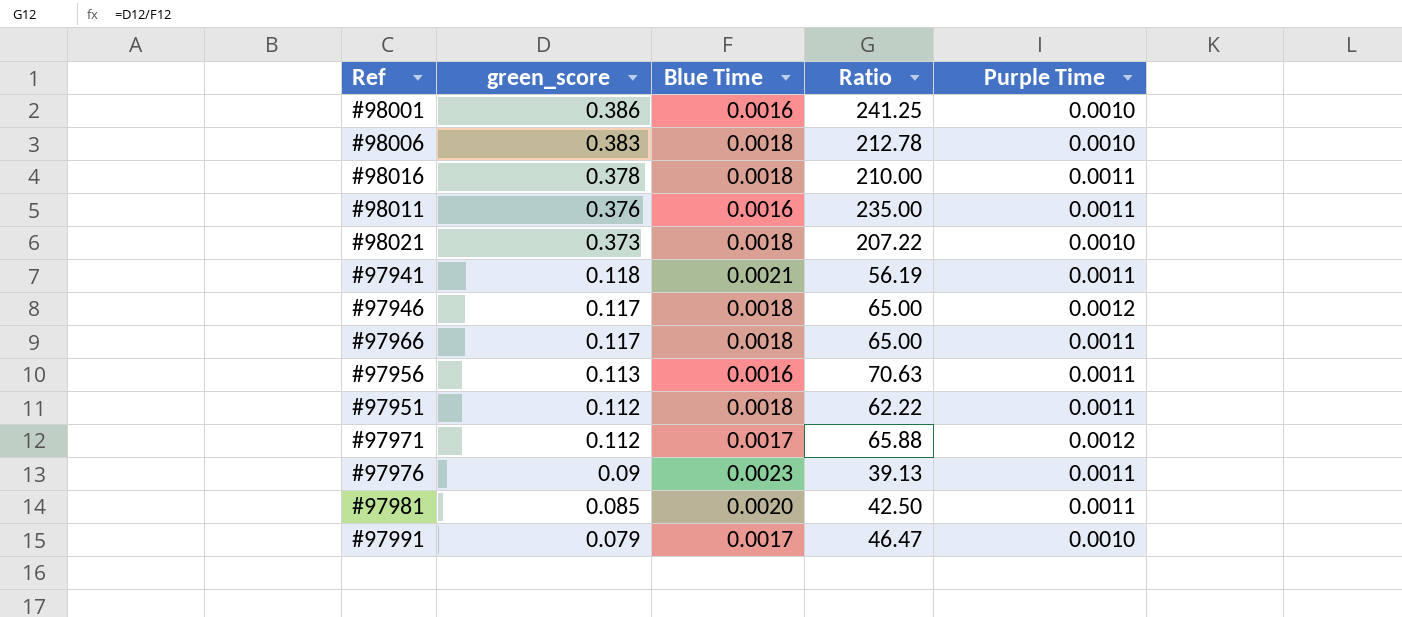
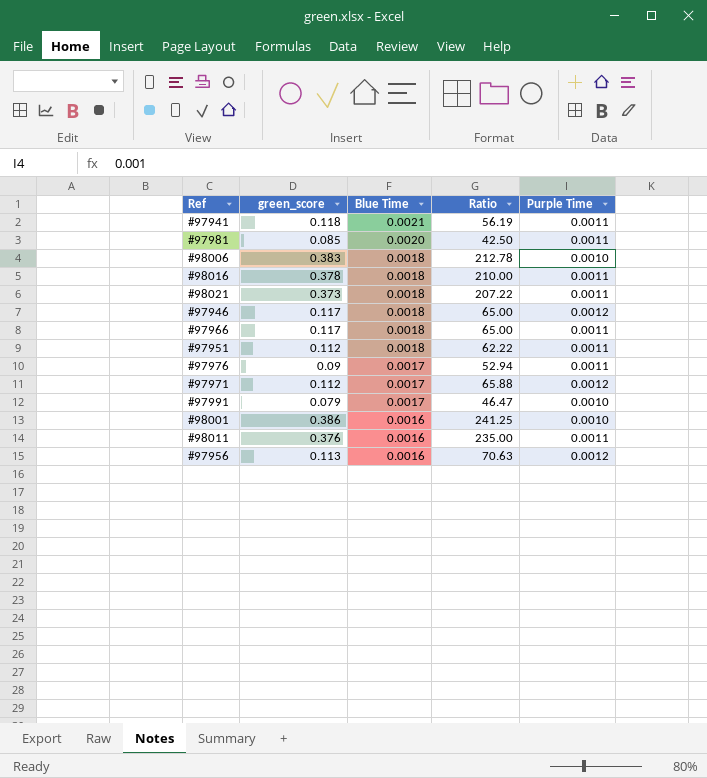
row order: green_score descending -> Blue Time descending
#98021 | Purple Time: 0.0010 -> 0.0011
#97976 | Blue Time: 0.0023 -> 0.0017
#97976 | Ratio: 39.13 -> 52.94
#97956 | Purple Time: 0.0011 -> 0.0012

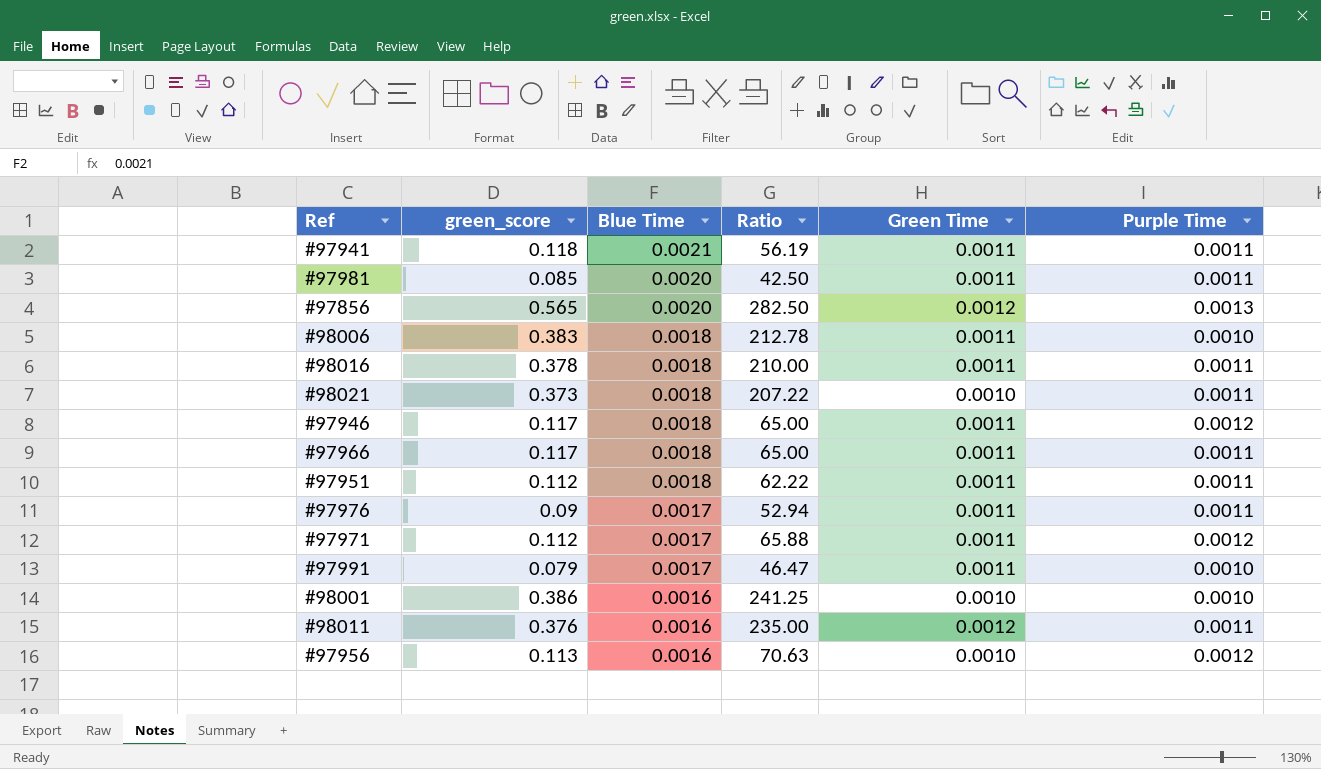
column Green Time | position: none -> 5
row #97856: none -> 0.565 | 0.0020 | 282.50 | 0.0012 | 0.0013

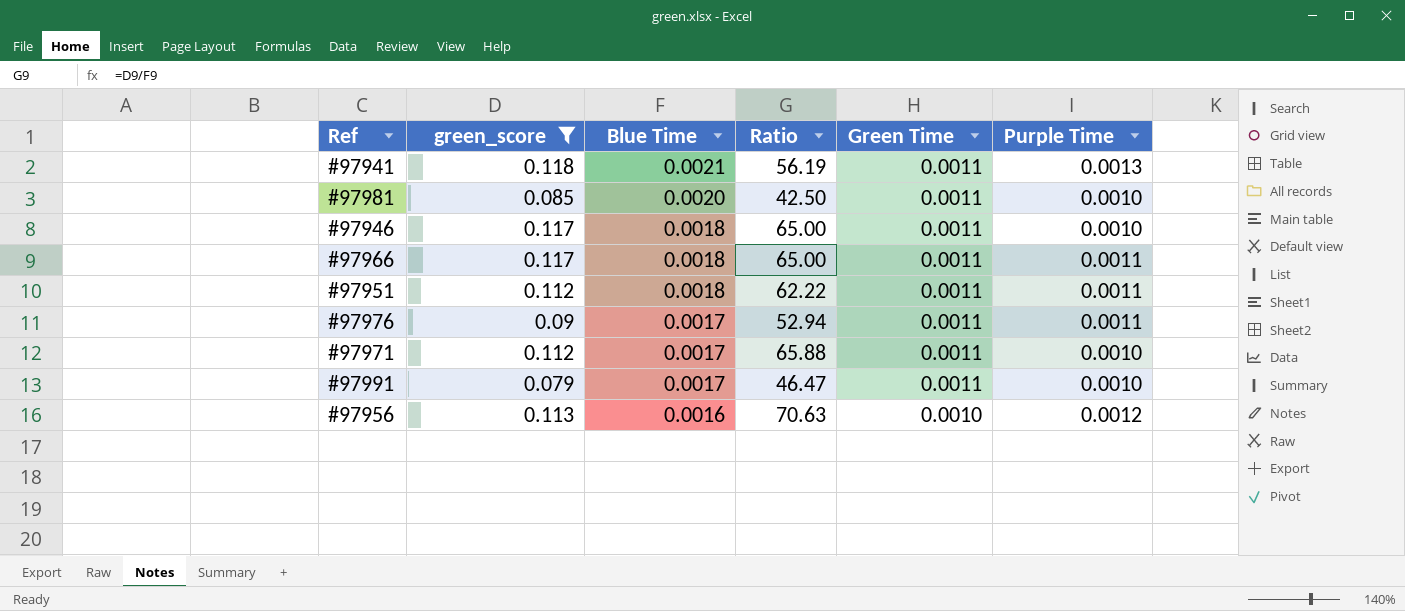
filter: none -> green_score <= 0.118
#97941 | Purple Time: 0.0011 -> 0.0013
#97981 | Purple Time: 0.0011 -> 0.0010
#97946 | Purple Time: 0.0012 -> 0.0010
#97971 | Purple Time: 0.0012 -> 0.0010

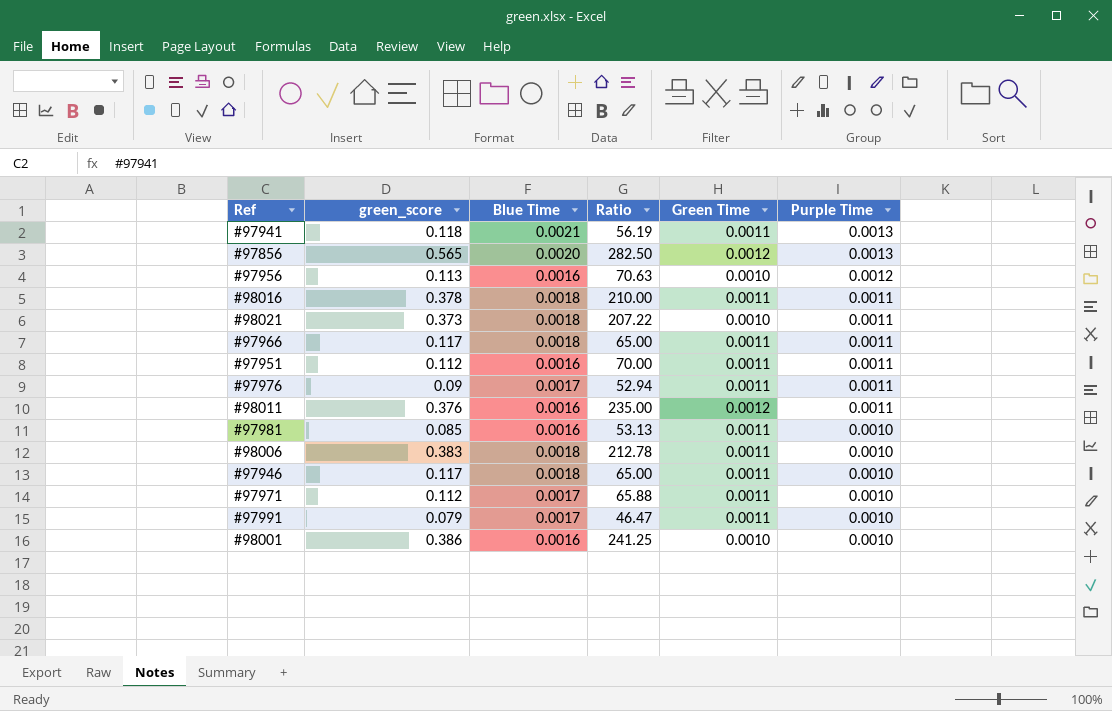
filter: green_score <= 0.118 -> none
row order: Blue Time descending -> Purple Time descending
#97951 | Blue Time: 0.0018 -> 0.0016
#97951 | Ratio: 62.22 -> 70.00
#97981 | Blue Time: 0.0020 -> 0.0016
#97981 | Ratio: 42.50 -> 53.13

